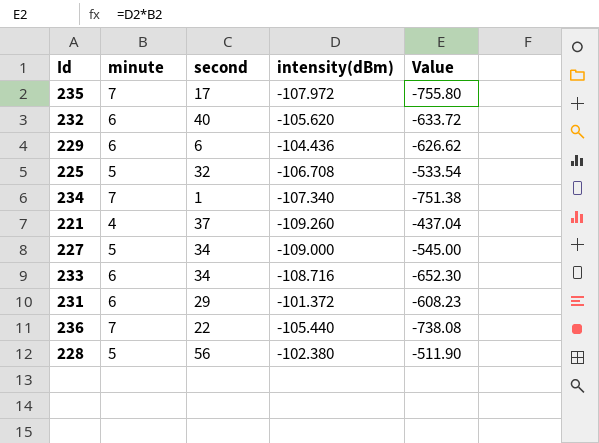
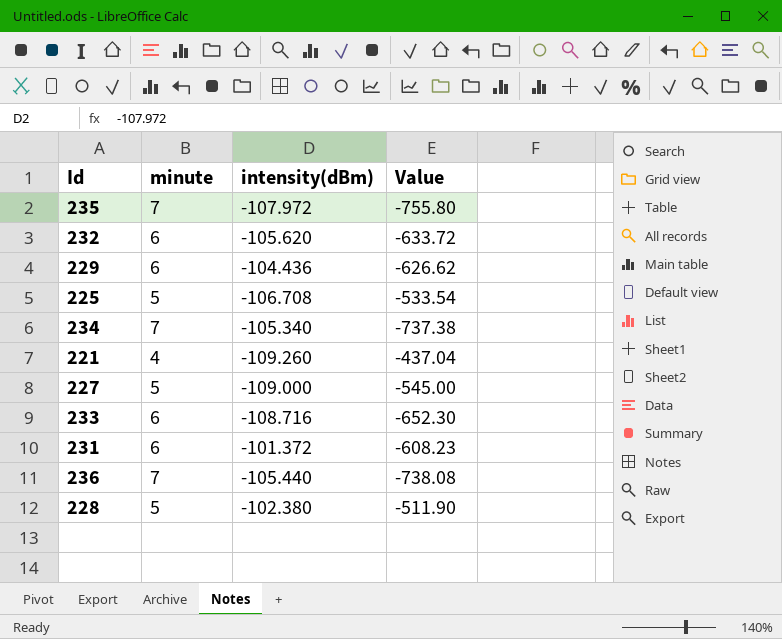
column second | position: 3 -> none
234 | intensity(dBm): -107.340 -> -105.340
234 | Value: -751.38 -> -737.38

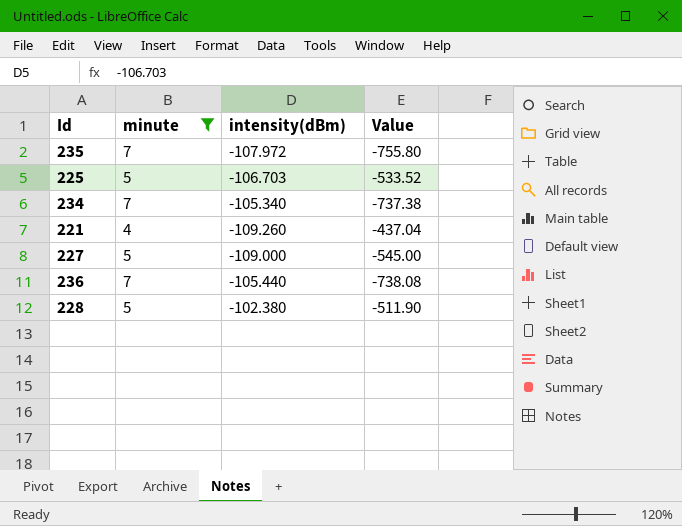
filter: none -> minute != 6
225 | intensity(dBm): -106.708 -> -106.703
225 | Value: -533.54 -> -533.52

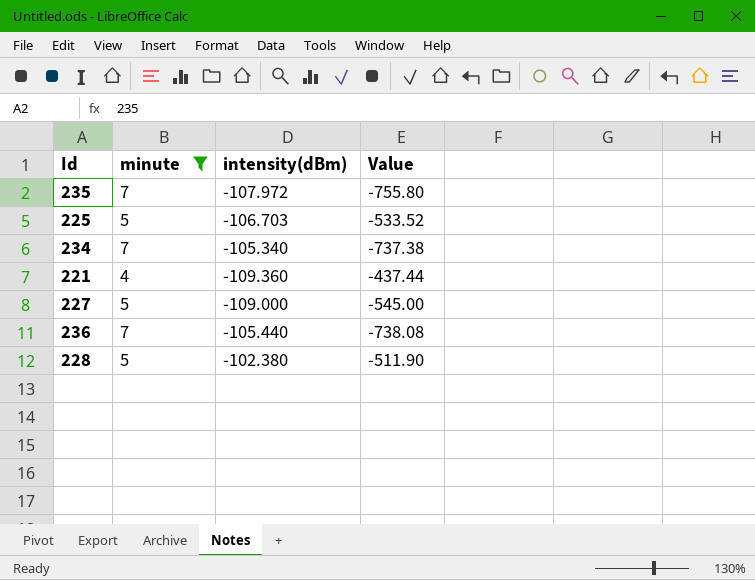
221 | intensity(dBm): -109.260 -> -109.360
221 | Value: -437.04 -> -437.44

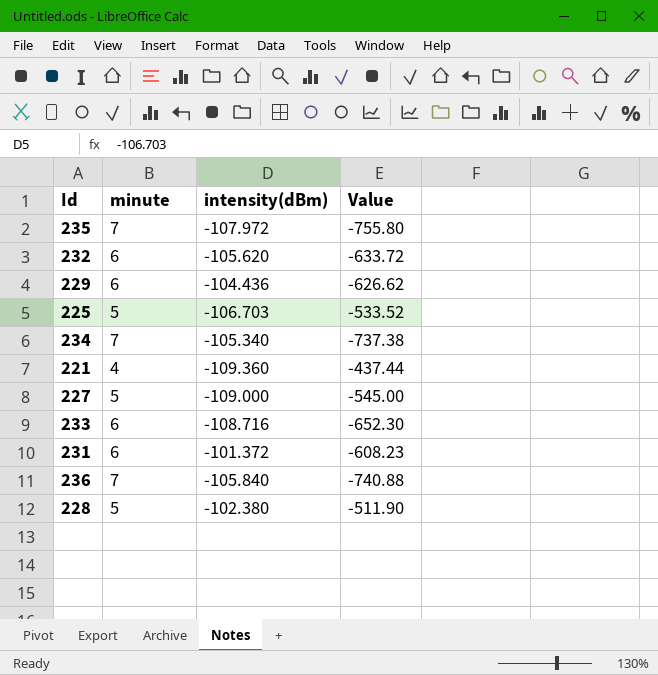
filter: minute != 6 -> none
236 | intensity(dBm): -105.440 -> -105.840
236 | Value: -738.08 -> -740.88

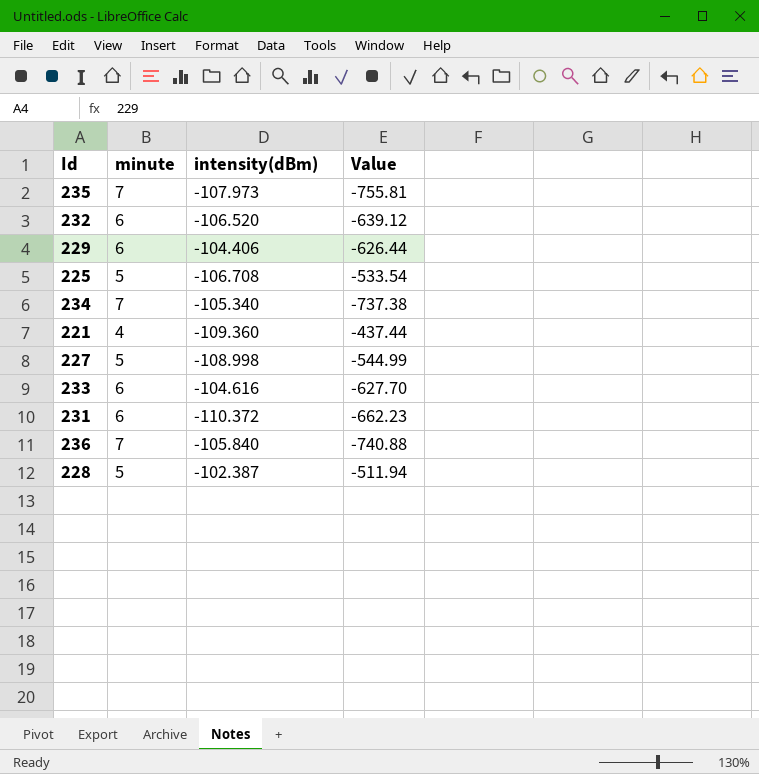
235 | intensity(dBm): -107.972 -> -107.973
235 | Value: -755.80 -> -755.81
232 | intensity(dBm): -105.620 -> -106.520
232 | Value: -633.72 -> -639.12
229 | intensity(dBm): -104.436 -> -104.406
229 | Value: -626.62 -> -626.44
225 | intensity(dBm): -106.703 -> -106.708
225 | Value: -533.52 -> -533.54
227 | intensity(dBm): -109.000 -> -108.998
227 | Value: -545.00 -> -544.99
233 | intensity(dBm): -108.716 -> -104.616
233 | Value: -652.30 -> -627.70
231 | intensity(dBm): -101.372 -> -110.372
231 | Value: -608.23 -> -662.23
228 | intensity(dBm): -102.380 -> -102.387
228 | Value: -511.90 -> -511.94

